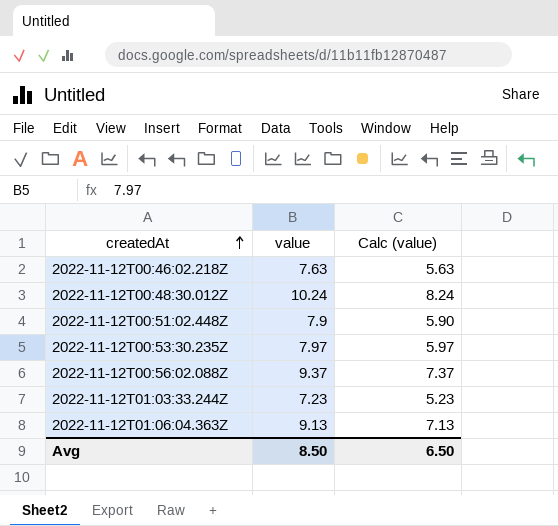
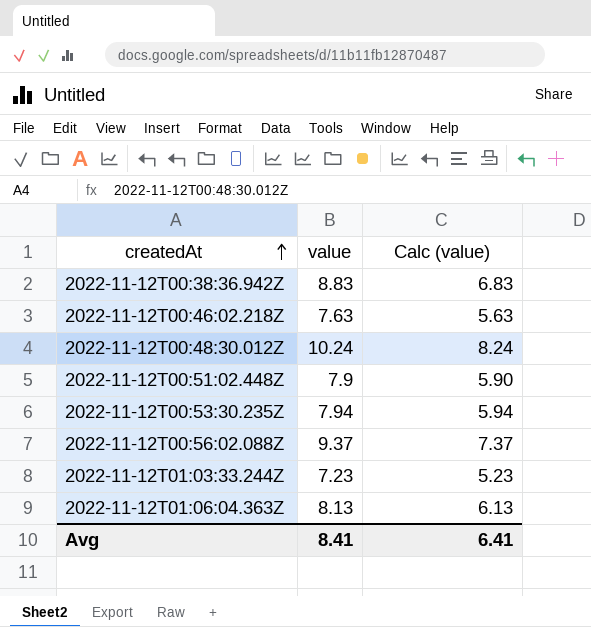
row 2022-11-12T00:38:36.942Z: none -> 8.83 | 6.83
2022-11-12T00:53:30.235Z | value: 7.97 -> 7.94
2022-11-12T00:53:30.235Z | Calc (value): 5.97 -> 5.94
2022-11-12T01:06:04.363Z | value: 9.13 -> 8.13
2022-11-12T01:06:04.363Z | Calc (value): 7.13 -> 6.13
Avg | value: 8.50 -> 8.41
Avg | Calc (value): 6.50 -> 6.41

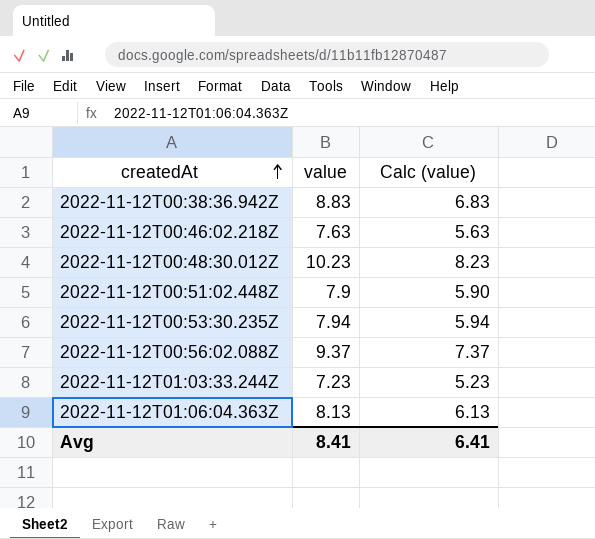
2022-11-12T00:48:30.012Z | value: 10.24 -> 10.23
2022-11-12T00:48:30.012Z | Calc (value): 8.24 -> 8.23

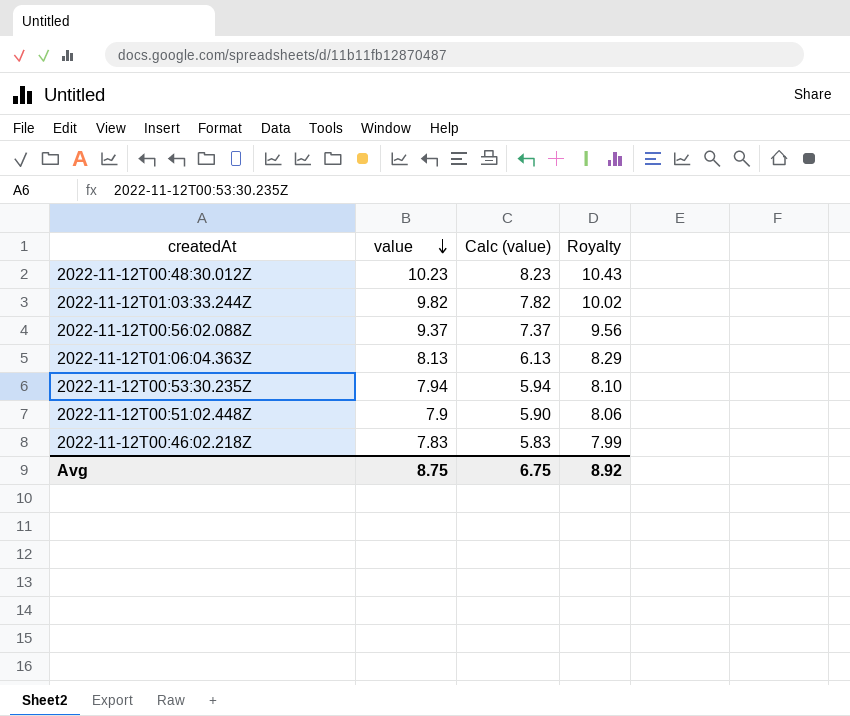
row order: createdAt ascending -> value descending
column Royalty | formula: none -> [value] * 1.02
row 2022-11-12T00:38:36.942Z: 8.83 | 6.83 -> none
2022-11-12T01:03:33.244Z | value: 7.23 -> 9.82
2022-11-12T01:03:33.244Z | Calc (value): 5.23 -> 7.82
2022-11-12T00:46:02.218Z | value: 7.63 -> 7.83
2022-11-12T00:46:02.218Z | Calc (value): 5.63 -> 5.83
Avg | value: 8.41 -> 8.75
Avg | Calc (value): 6.41 -> 6.75

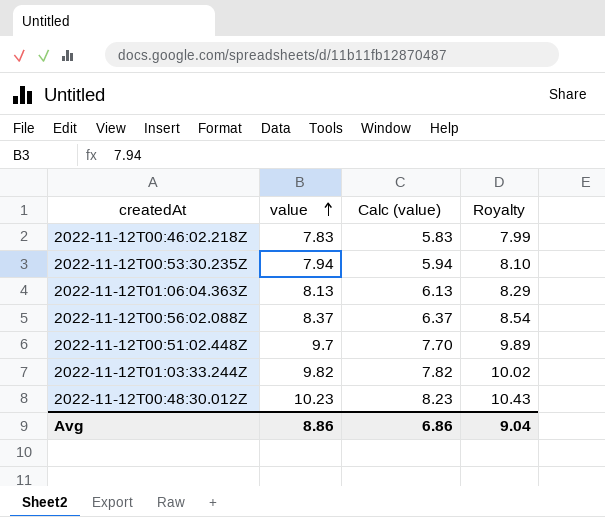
row order: value descending -> value ascending
2022-11-12T00:56:02.088Z | value: 9.37 -> 8.37
2022-11-12T00:56:02.088Z | Calc (value): 7.37 -> 6.37
2022-11-12T00:56:02.088Z | Royalty: 9.56 -> 8.54
2022-11-12T00:51:02.448Z | value: 7.9 -> 9.7
2022-11-12T00:51:02.448Z | Calc (value): 5.90 -> 7.70
2022-11-12T00:51:02.448Z | Royalty: 8.06 -> 9.89
Avg | value: 8.75 -> 8.86
Avg | Calc (value): 6.75 -> 6.86
Avg | Royalty: 8.92 -> 9.04

